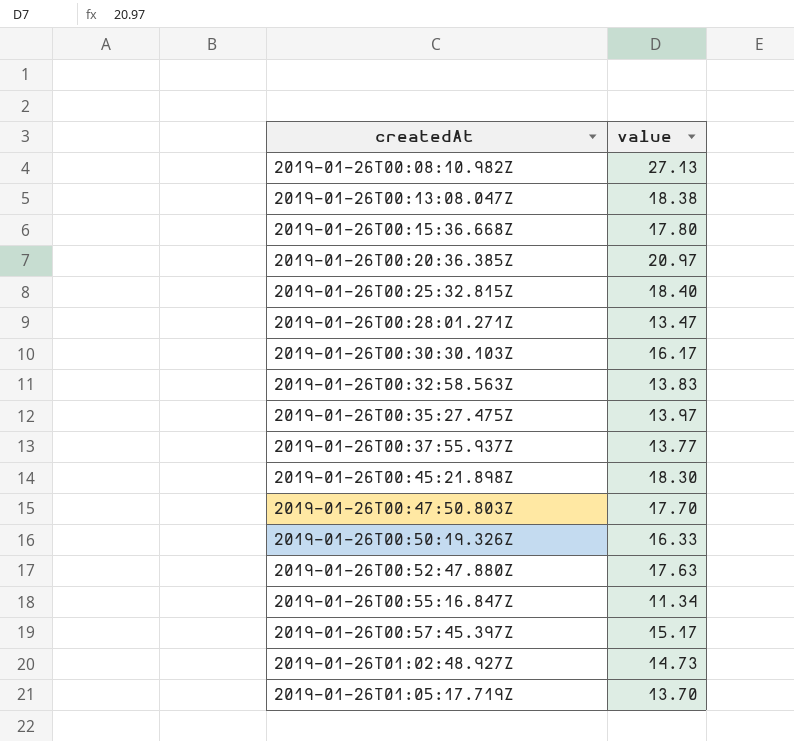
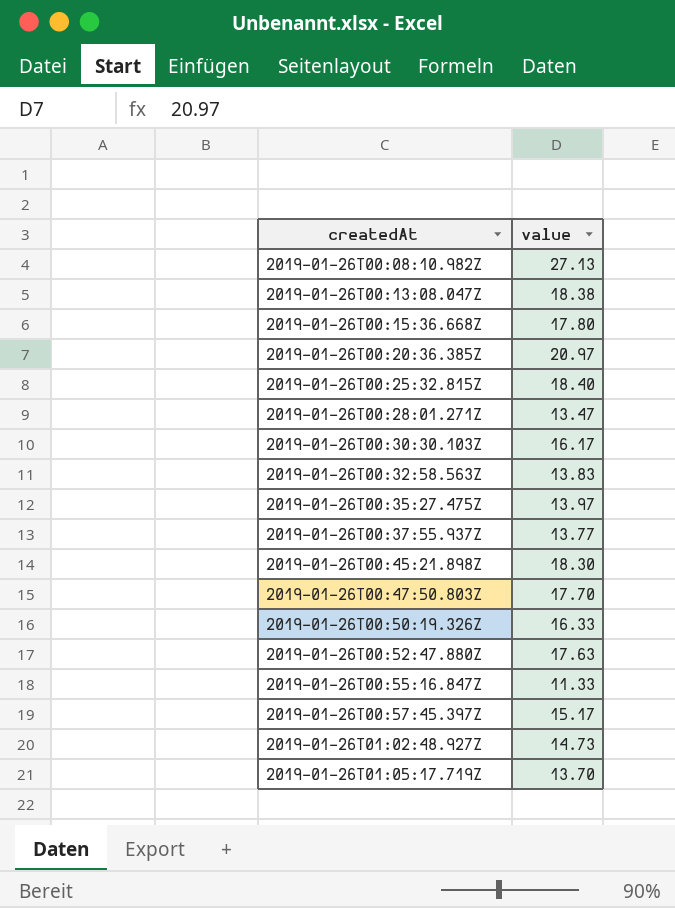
2019-01-26T00:55:16.847Z | value: 11.34 -> 11.33

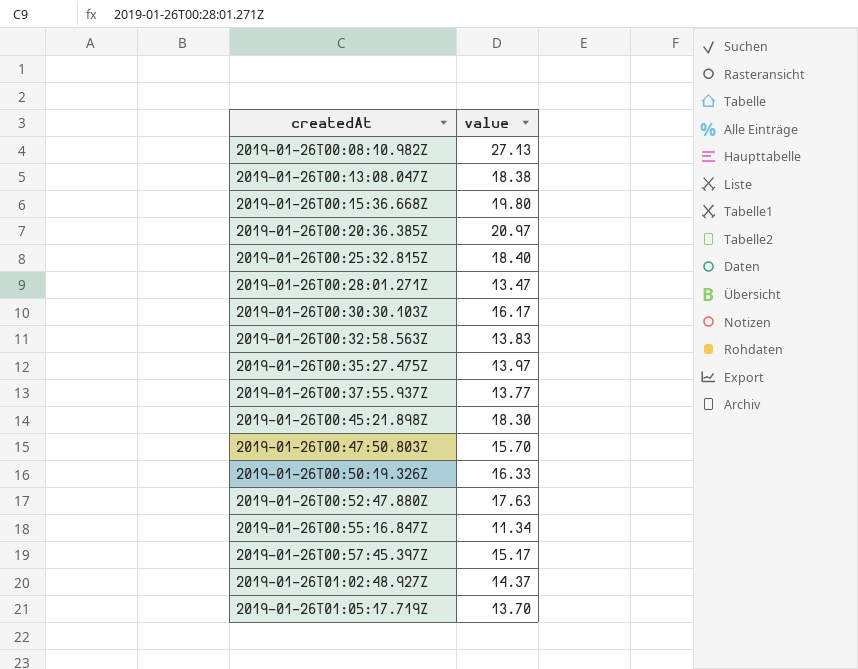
2019-01-26T00:15:36.668Z | value: 17.80 -> 19.80
2019-01-26T00:47:50.803Z | value: 17.70 -> 15.70
2019-01-26T00:55:16.847Z | value: 11.33 -> 11.34
2019-01-26T01:02:48.927Z | value: 14.73 -> 14.37

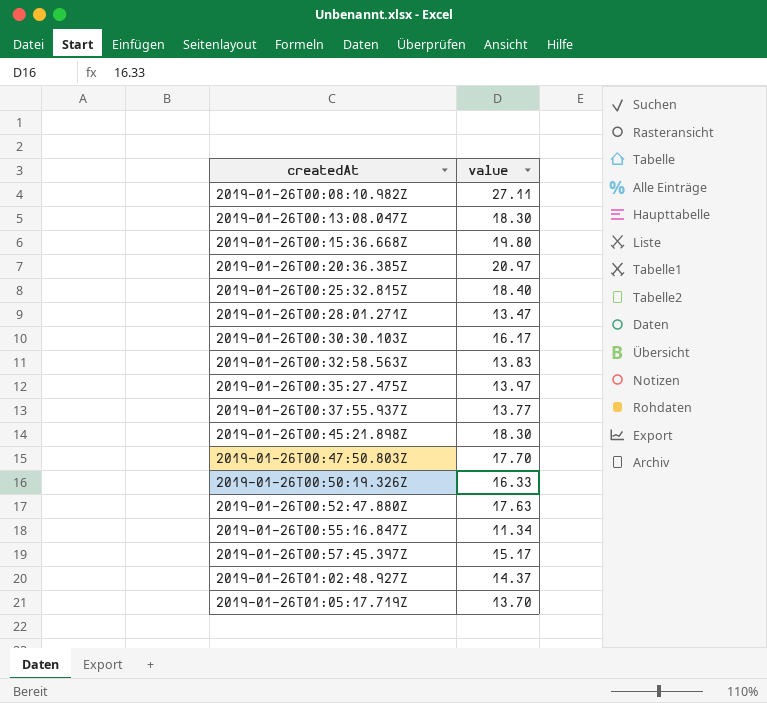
2019-01-26T00:08:10.982Z | value: 27.13 -> 27.11
2019-01-26T00:13:08.047Z | value: 18.38 -> 18.30
2019-01-26T00:47:50.803Z | value: 15.70 -> 17.70

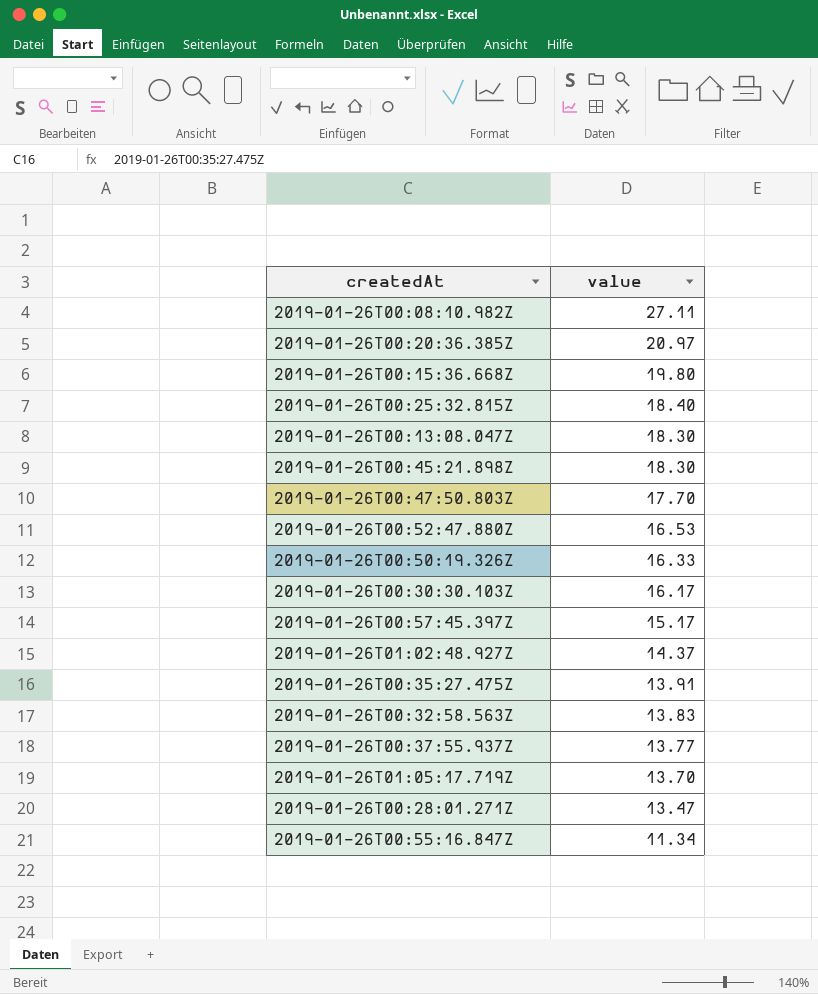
row order: createdAt ascending -> value descending
2019-01-26T00:52:47.880Z | value: 17.63 -> 16.53
2019-01-26T00:35:27.475Z | value: 13.97 -> 13.91

